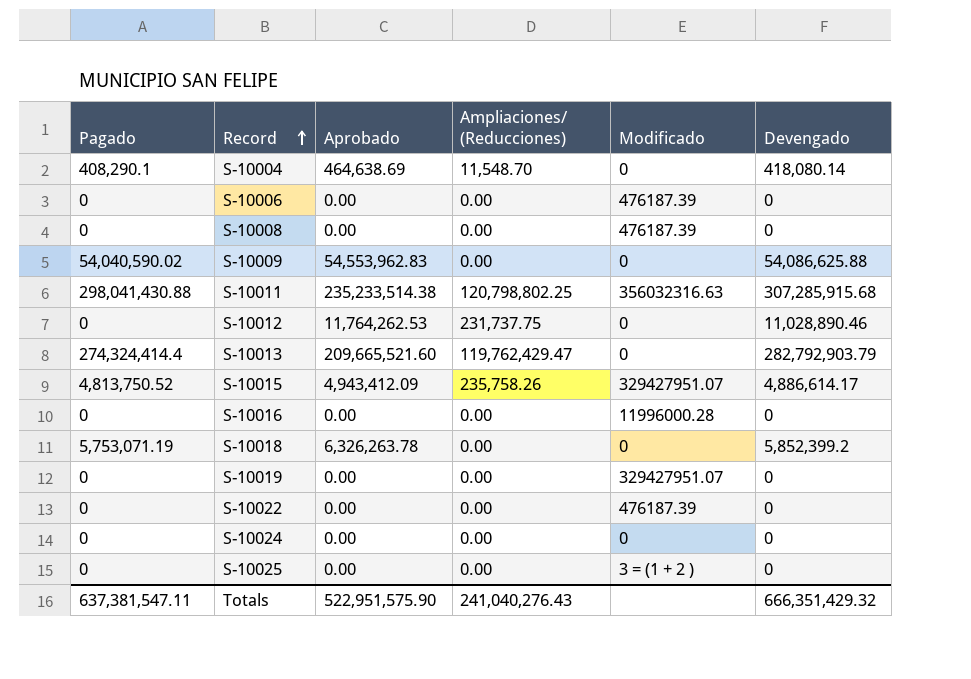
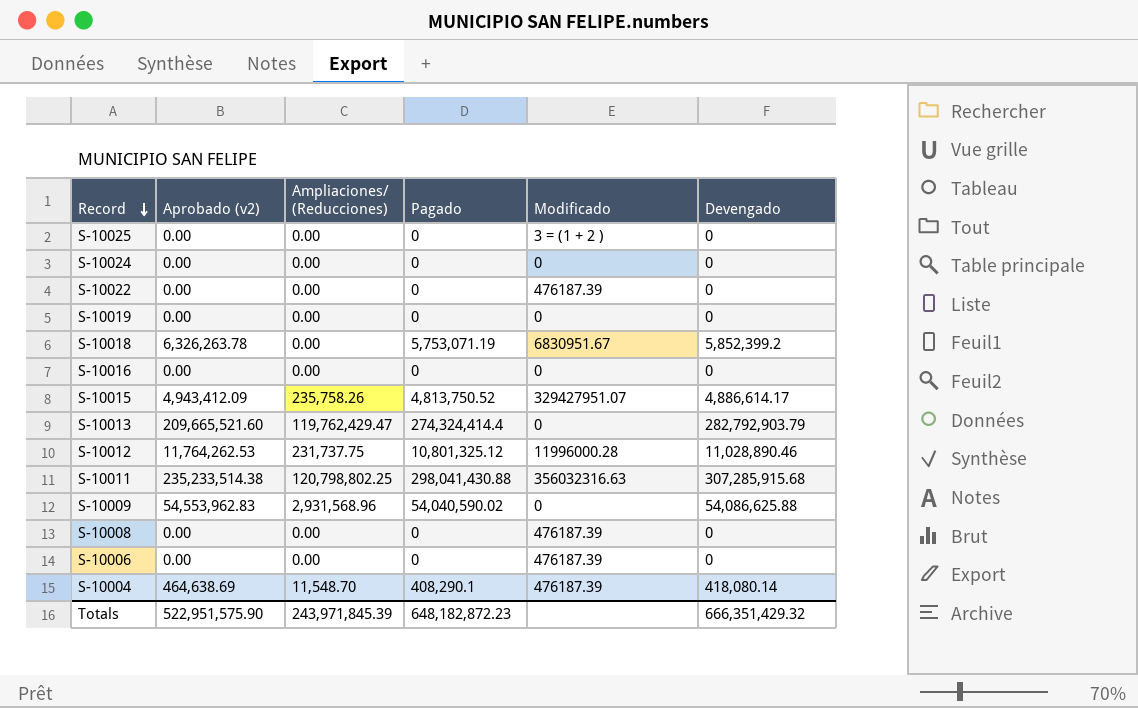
row order: Record ascending -> Record descending
column name: Aprobado -> Aprobado (v2)
column Pagado | position: 1 -> 4
S-10019 | Modificado: 329427951.07 -> 0
S-10018 | Modificado: 0 -> 6830951.67
S-10016 | Modificado: 11996000.28 -> 0
S-10012 | Pagado: 0 -> 10,801,325.12
S-10012 | Modificado: 0 -> 11996000.28
S-10009 | Ampliaciones/ (Reducciones): 0.00 -> 2,931,568.96
S-10004 | Modificado: 0 -> 476187.39
Totals | Ampliaciones/ (Reducciones): 241,040,276.43 -> 243,971,845.39
Totals | Pagado: 637,381,547.11 -> 648,182,872.23

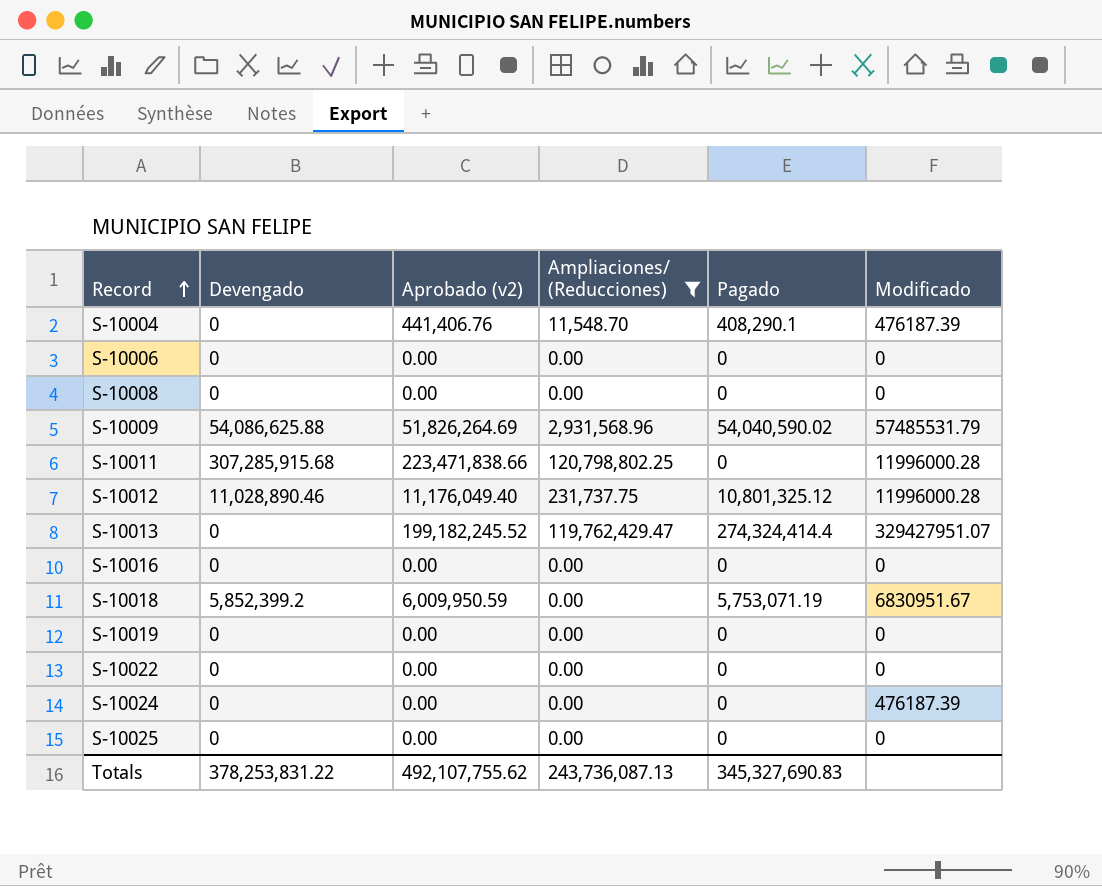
filter: none -> Ampliaciones/ (Reducciones) != 235,758.26
row order: Record descending -> Record ascending
column Devengado | position: 6 -> 2
S-10004 | Devengado: 418,080.14 -> 0
S-10004 | Aprobado (v2): 464,638.69 -> 441,406.76
S-10006 | Modificado: 476187.39 -> 0
S-10008 | Modificado: 476187.39 -> 0
S-10009 | Aprobado (v2): 54,553,962.83 -> 51,826,264.69
S-10009 | Modificado: 0 -> 57485531.79
S-10011 | Aprobado (v2): 235,233,514.38 -> 223,471,838.66
S-10011 | Pagado: 298,041,430.88 -> 0
S-10011 | Modificado: 356032316.63 -> 11996000.28
S-10012 | Aprobado (v2): 11,764,262.53 -> 11,176,049.40
S-10013 | Devengado: 282,792,903.79 -> 0
S-10013 | Aprobado (v2): 209,665,521.60 -> 199,182,245.52
S-10013 | Modificado: 0 -> 329427951.07
S-10018 | Aprobado (v2): 6,326,263.78 -> 6,009,950.59
S-10022 | Modificado: 476187.39 -> 0
S-10024 | Modificado: 0 -> 476187.39
S-10025 | Modificado: 3 = (1 + 2 ) -> 0
Totals | Devengado: 666,351,429.32 -> 378,253,831.22
Totals | Aprobado (v2): 522,951,575.90 -> 492,107,755.62
Totals | Ampliaciones/ (Reducciones): 243,971,845.39 -> 243,736,087.13
Totals | Pagado: 648,182,872.23 -> 345,327,690.83

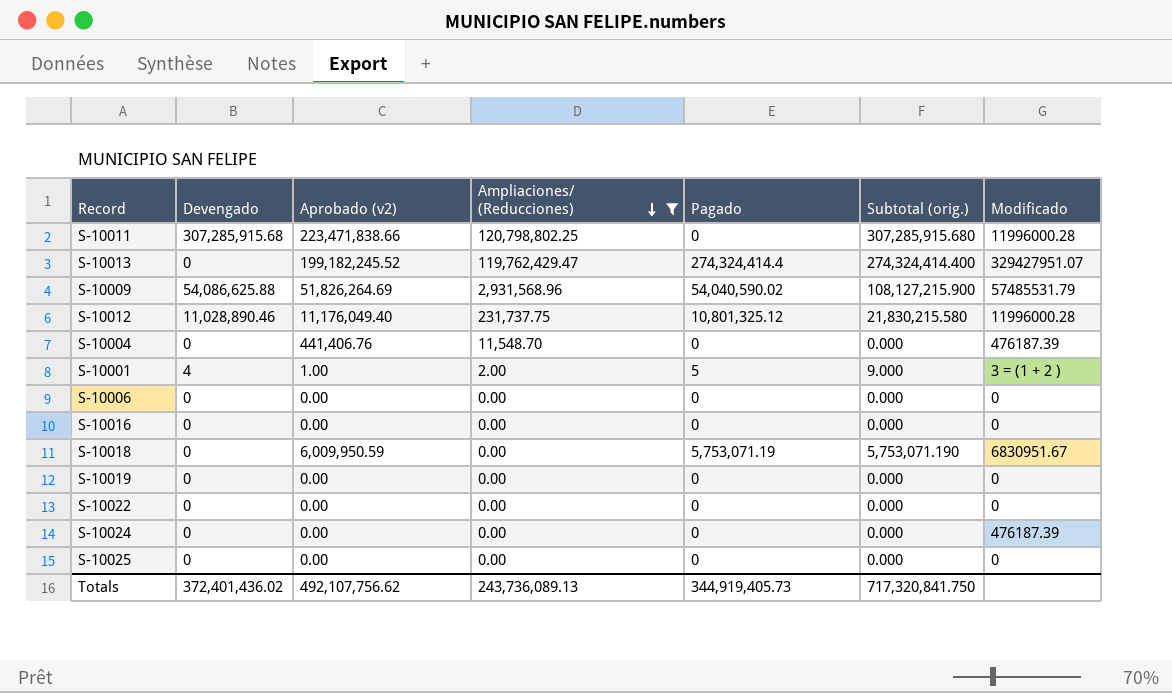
row order: Record ascending -> Ampliaciones/ (Reducciones) descending
column Subtotal (orig.) | formula: none -> [Devengado] + [Pagado]
row S-10008: 0 | 0.00 | 0.00 | 0 | 0 -> none
S-10004 | Pagado: 408,290.1 -> 0
row S-10001: none -> 4 | 1.00 | 2.00 | 5 | 9.000 | 3 = (1 + 2 )
S-10018 | Devengado: 5,852,399.2 -> 0
Totals | Devengado: 378,253,831.22 -> 372,401,436.02
Totals | Aprobado (v2): 492,107,755.62 -> 492,107,756.62
Totals | Ampliaciones/ (Reducciones): 243,736,087.13 -> 243,736,089.13
Totals | Pagado: 345,327,690.83 -> 344,919,405.73

